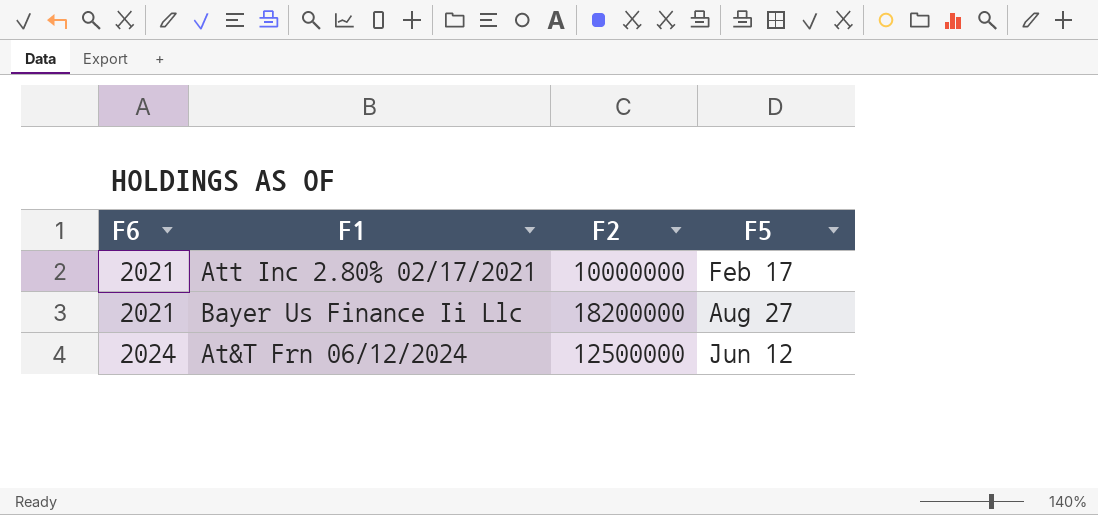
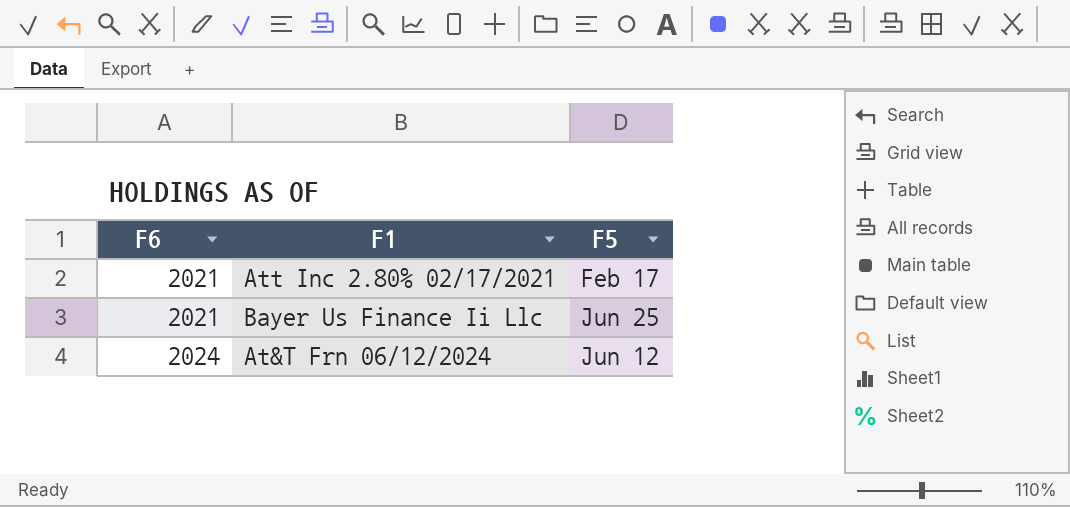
column F2 | position: 3 -> none
Bayer Us Finance Ii Llc | F5: Aug 27 -> Jun 25

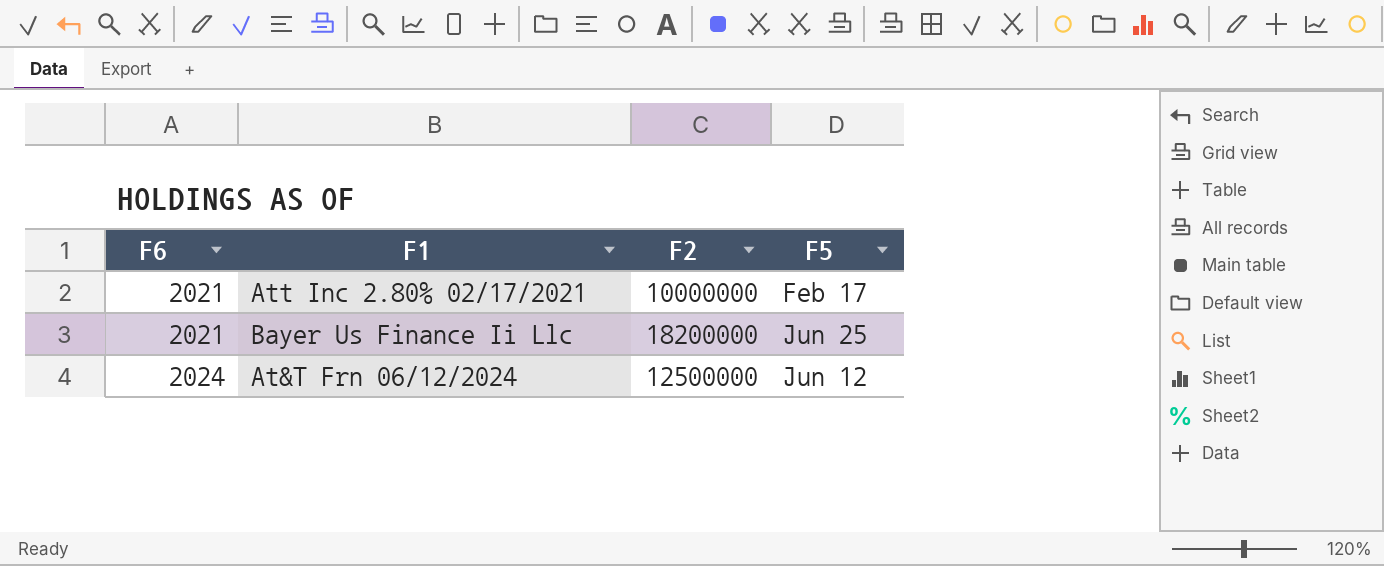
column F2 | position: none -> 3

